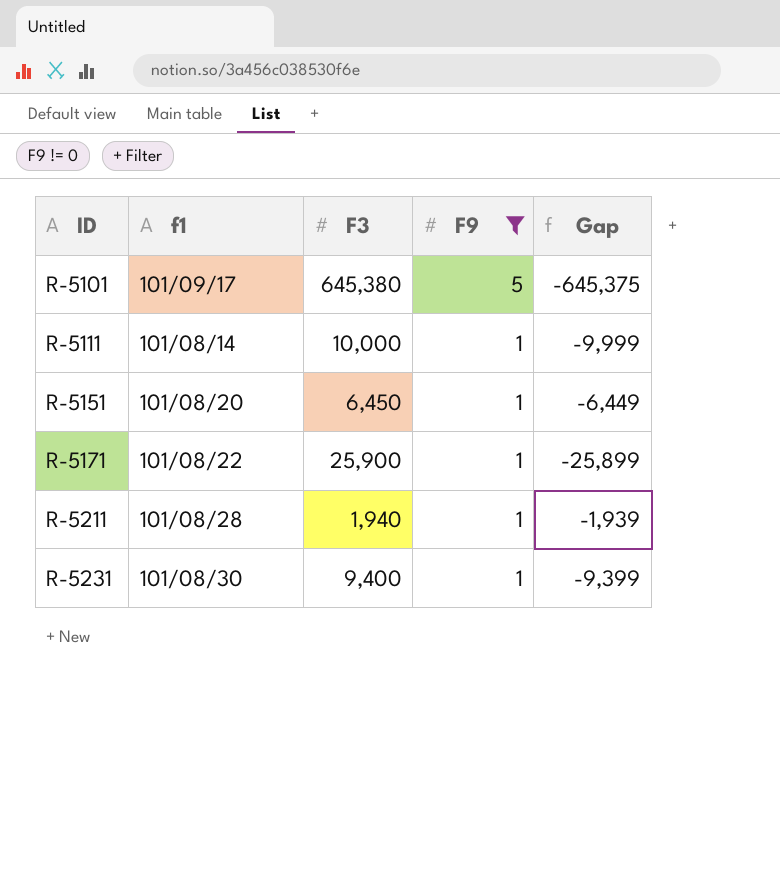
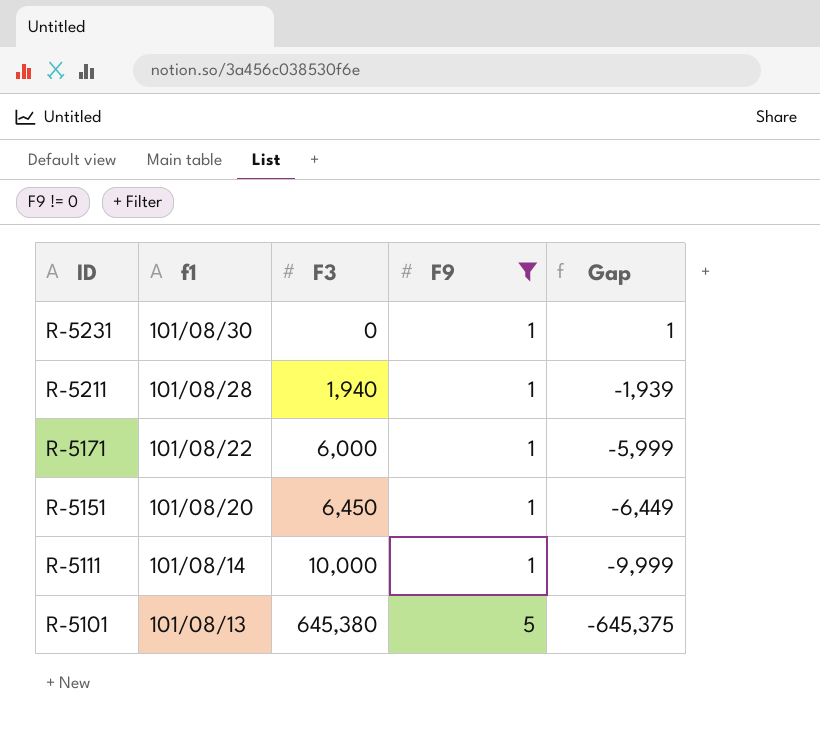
row order: ID ascending -> ID descending
R-5231 | F3: 9,400 -> 0
R-5231 | Gap: -9,399 -> 1
R-5171 | F3: 25,900 -> 6,000
R-5171 | Gap: -25,899 -> -5,999
R-5101 | f1: 101/09/17 -> 101/08/13

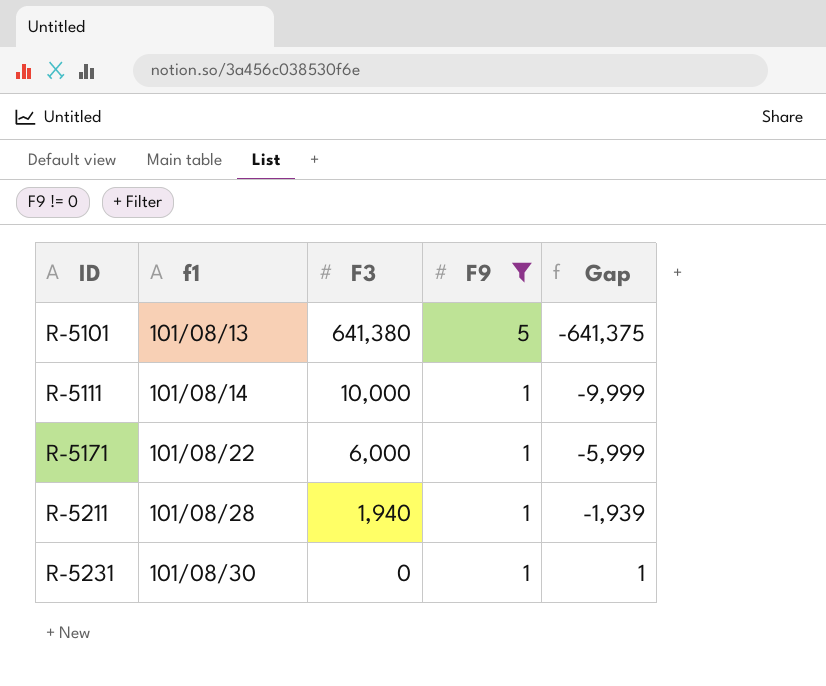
row order: ID descending -> ID ascending
row R-5151: 101/08/20 | 6,450 | 1 | -6,449 -> none
R-5101 | F3: 645,380 -> 641,380
R-5101 | Gap: -645,375 -> -641,375

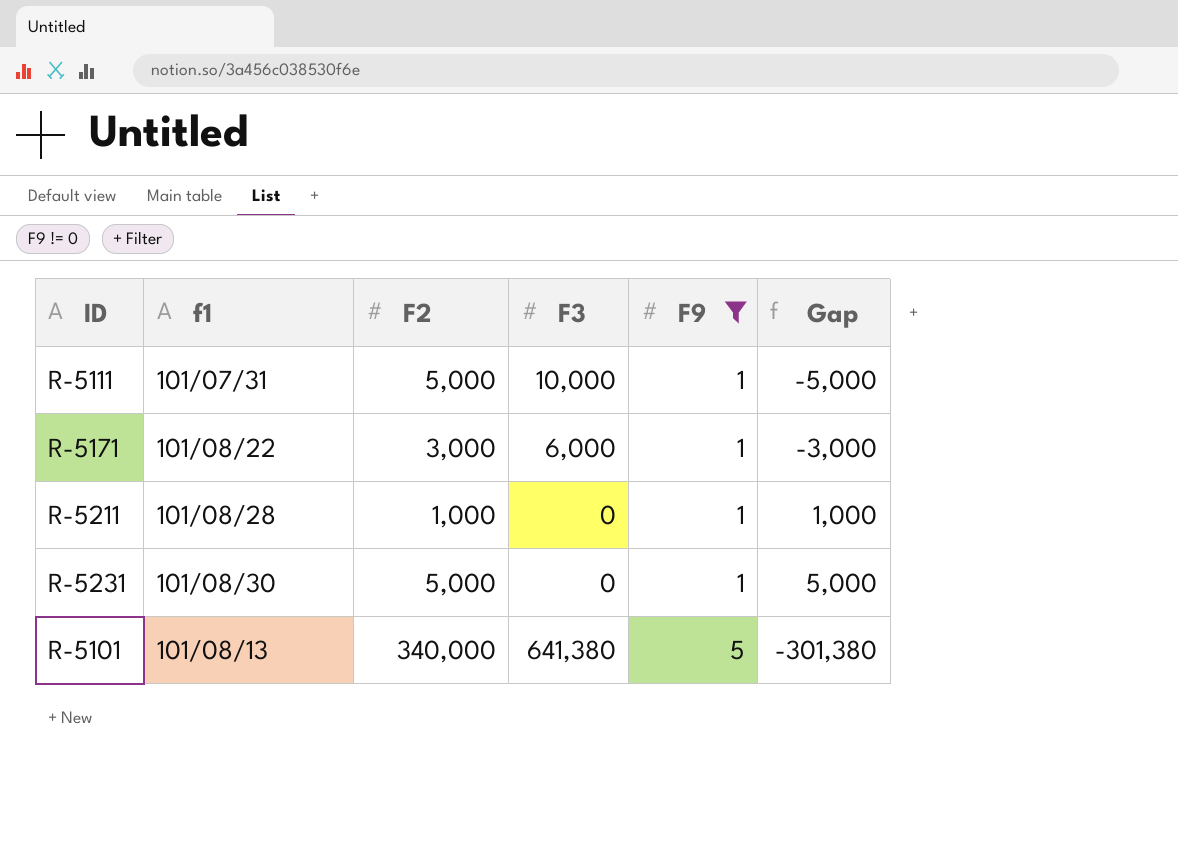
row order: ID ascending -> F9 ascending
column F2 | position: none -> 3
column Gap | formula: [F9] - [F3] -> [F2] - [F3]
R-5111 | f1: 101/08/14 -> 101/07/31
R-5211 | F3: 1,940 -> 0

